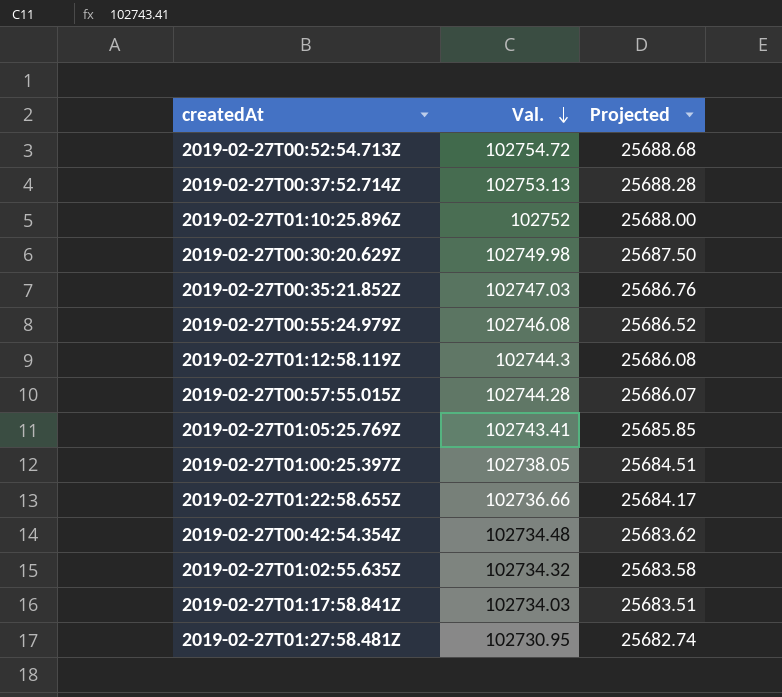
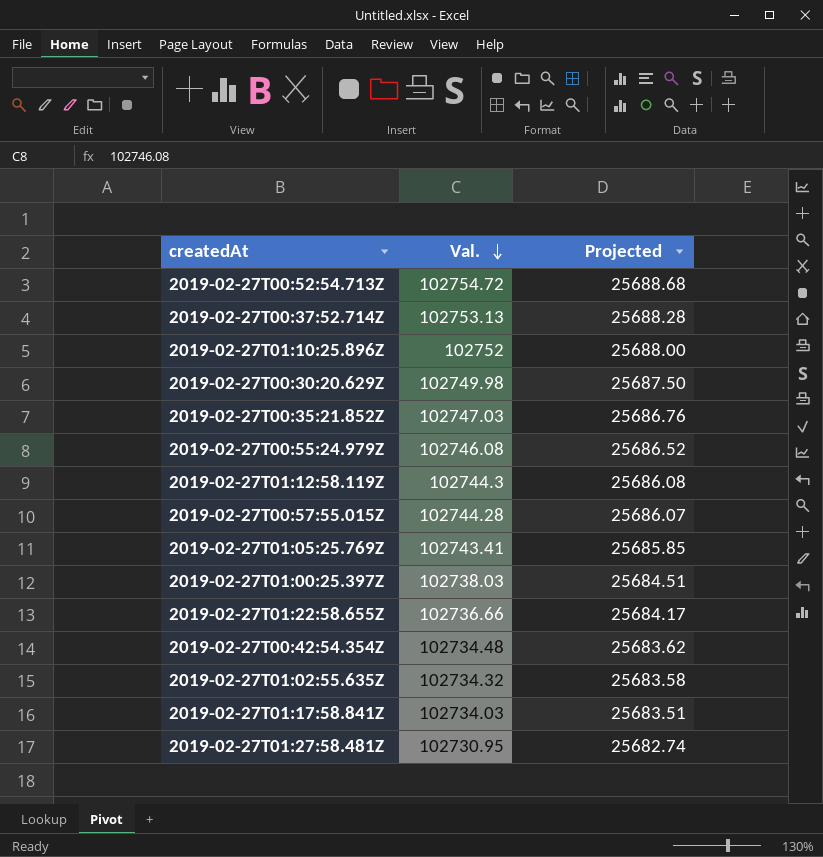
2019-02-27T01:00:25.397Z | Val.: 102738.05 -> 102738.03

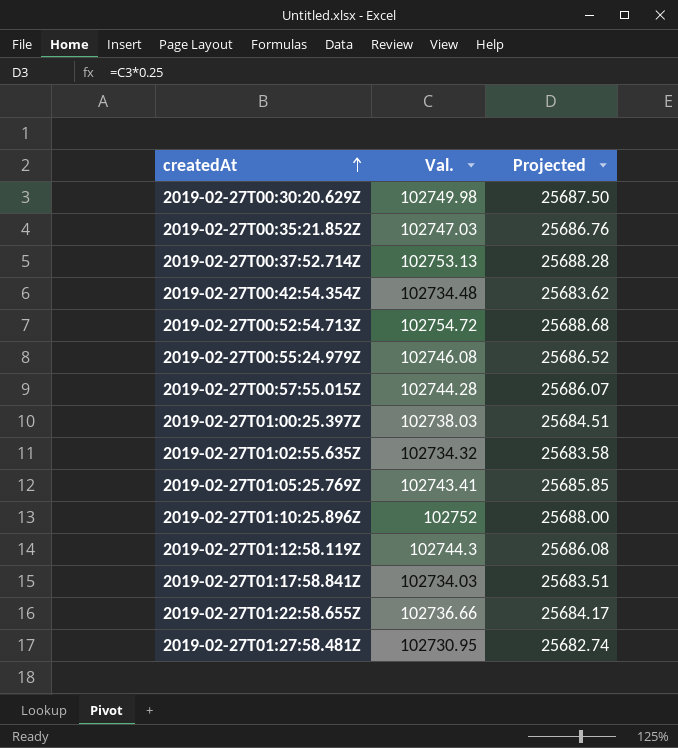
row order: Val. descending -> createdAt ascending

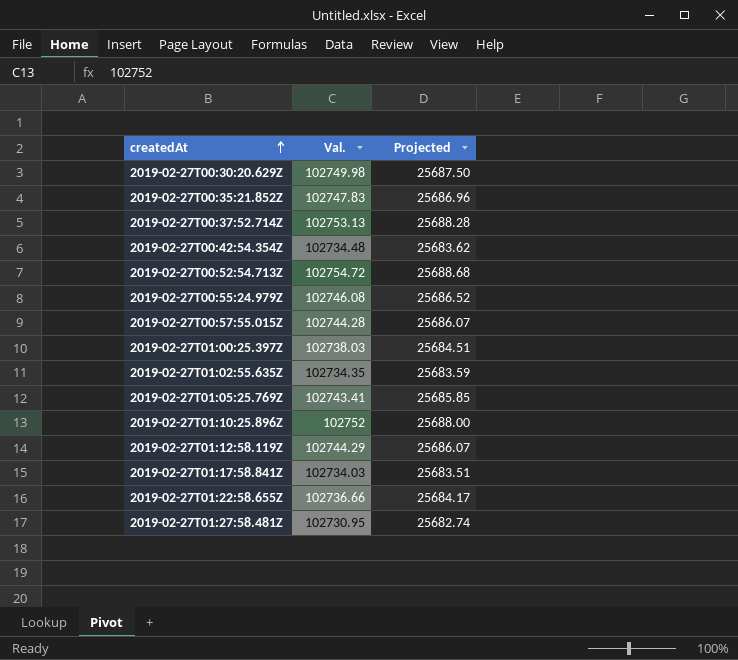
2019-02-27T00:35:21.852Z | Val.: 102747.03 -> 102747.83
2019-02-27T00:35:21.852Z | Projected: 25686.76 -> 25686.96
2019-02-27T01:02:55.635Z | Val.: 102734.32 -> 102734.35
2019-02-27T01:02:55.635Z | Projected: 25683.58 -> 25683.59
2019-02-27T01:12:58.119Z | Val.: 102744.3 -> 102744.29
2019-02-27T01:12:58.119Z | Projected: 25686.08 -> 25686.07

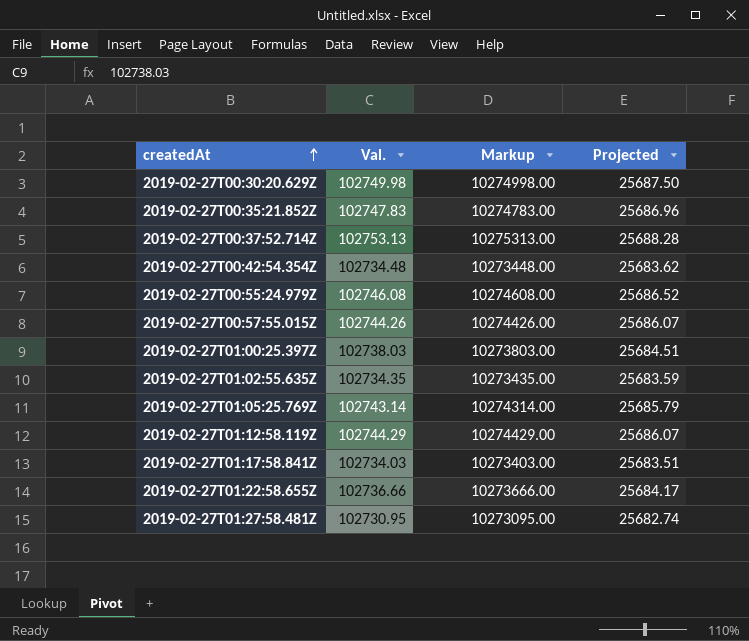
column Markup | formula: none -> [Val.] * 100
row 2019-02-27T00:52:54.713Z: 102754.72 | 25688.68 -> none
row 2019-02-27T01:10:25.896Z: 102752 | 25688.00 -> none
2019-02-27T00:57:55.015Z | Val.: 102744.28 -> 102744.26
2019-02-27T01:05:25.769Z | Val.: 102743.41 -> 102743.14
2019-02-27T01:05:25.769Z | Projected: 25685.85 -> 25685.79

